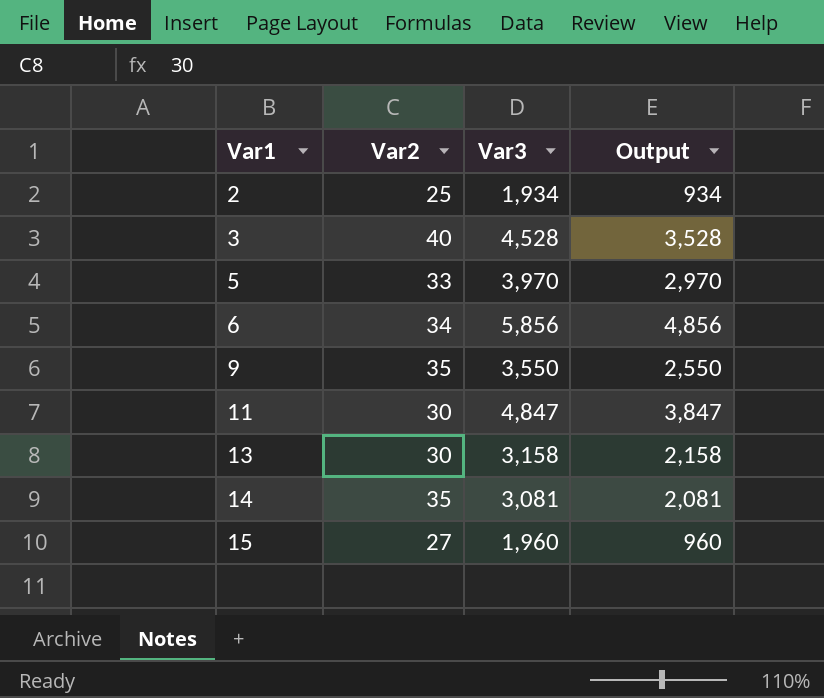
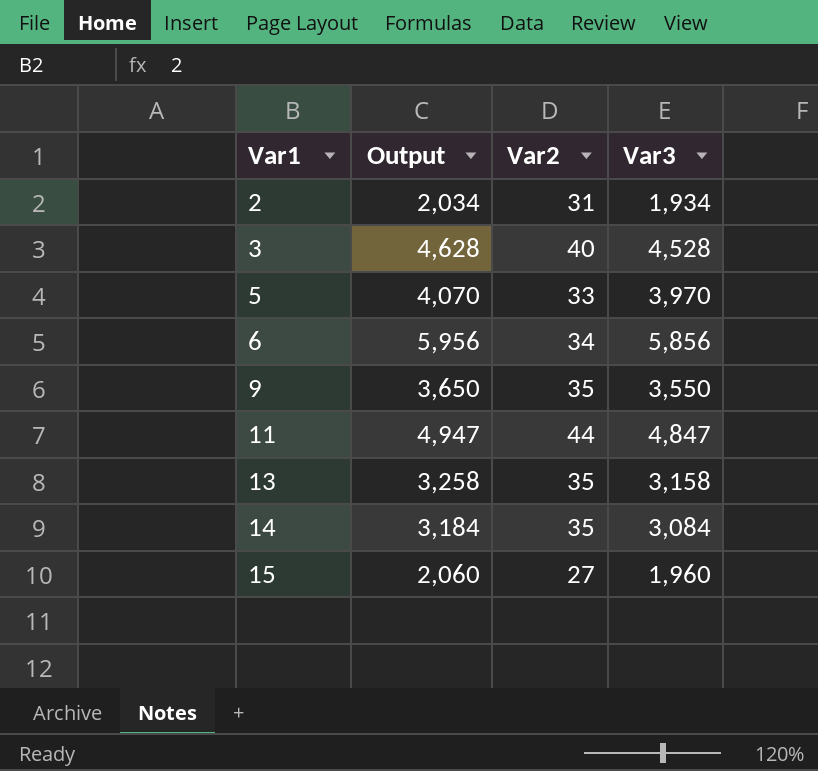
column Output | formula: [Var3] - 1000 -> [Var3] + 100
column Output | position: 4 -> 2
2 | Var2: 25 -> 31
11 | Var2: 30 -> 44
13 | Var2: 30 -> 35
14 | Var3: 3,081 -> 3,084

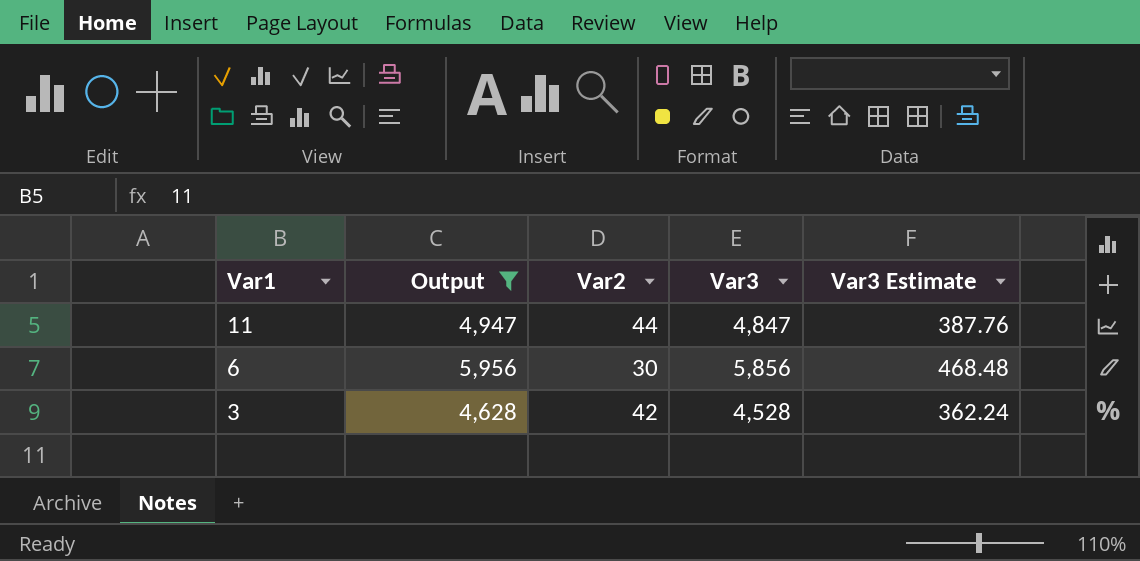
filter: none -> Output >= 4,628
row order: Var1 ascending -> Var1 descending
column Var3 Estimate | formula: none -> [Var3] * 0.08
6 | Var2: 34 -> 30
3 | Var2: 40 -> 42

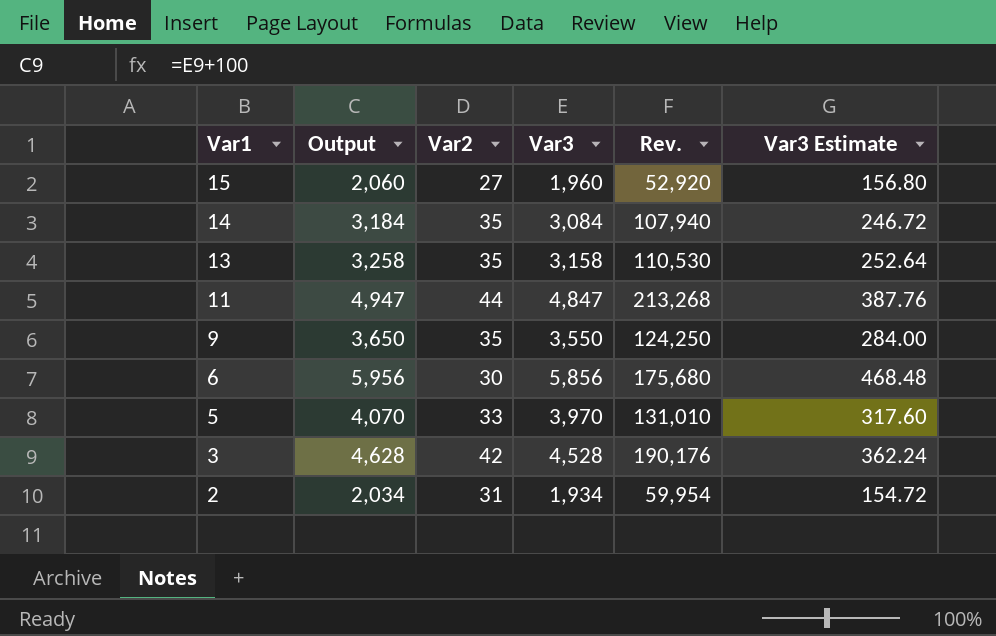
filter: Output >= 4,628 -> none
column Rev. | formula: none -> [Var2] * [Var3]

